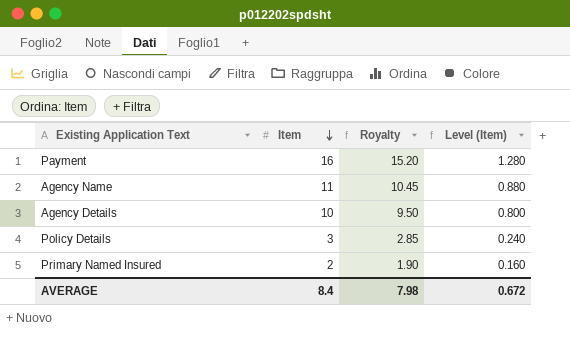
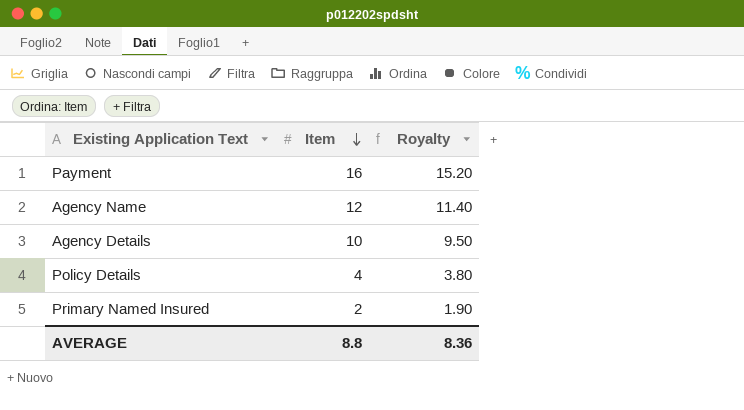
column Level (Item) | formula: [Item] * 0.08 -> none
Agency Name | Item: 11 -> 12
Agency Name | Royalty: 10.45 -> 11.40
Policy Details | Item: 3 -> 4
Policy Details | Royalty: 2.85 -> 3.80
AVERAGE | Item: 8.4 -> 8.8
AVERAGE | Royalty: 7.98 -> 8.36

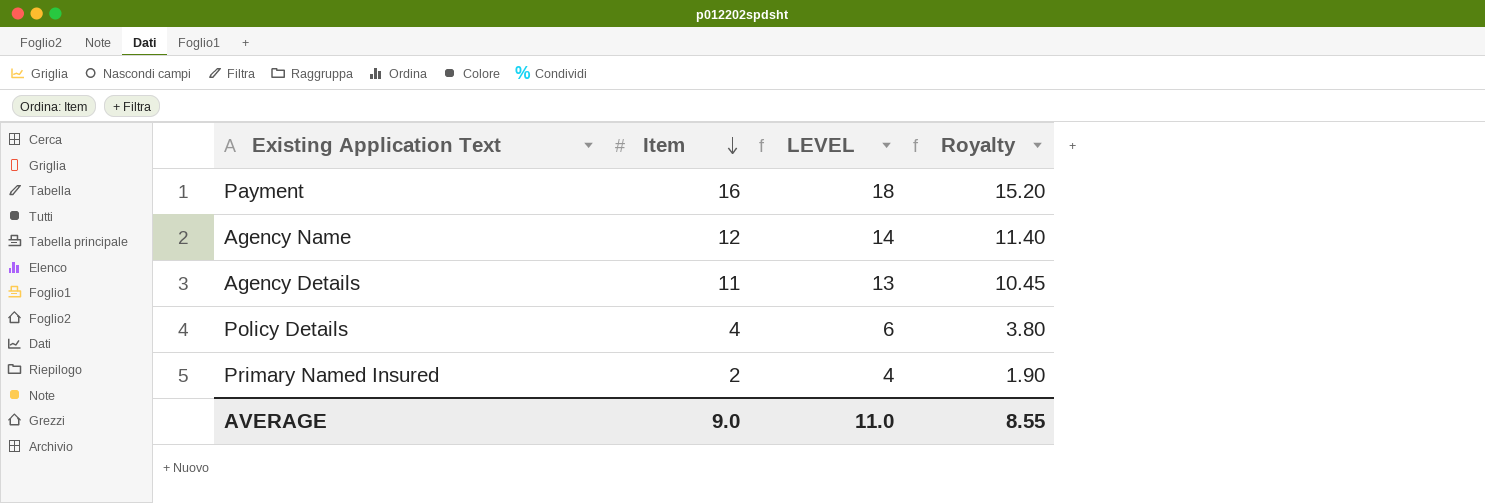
column LEVEL | formula: none -> [Item] + 2
Agency Details | Item: 10 -> 11
Agency Details | Royalty: 9.50 -> 10.45
AVERAGE | Item: 8.8 -> 9.0
AVERAGE | Royalty: 8.36 -> 8.55

